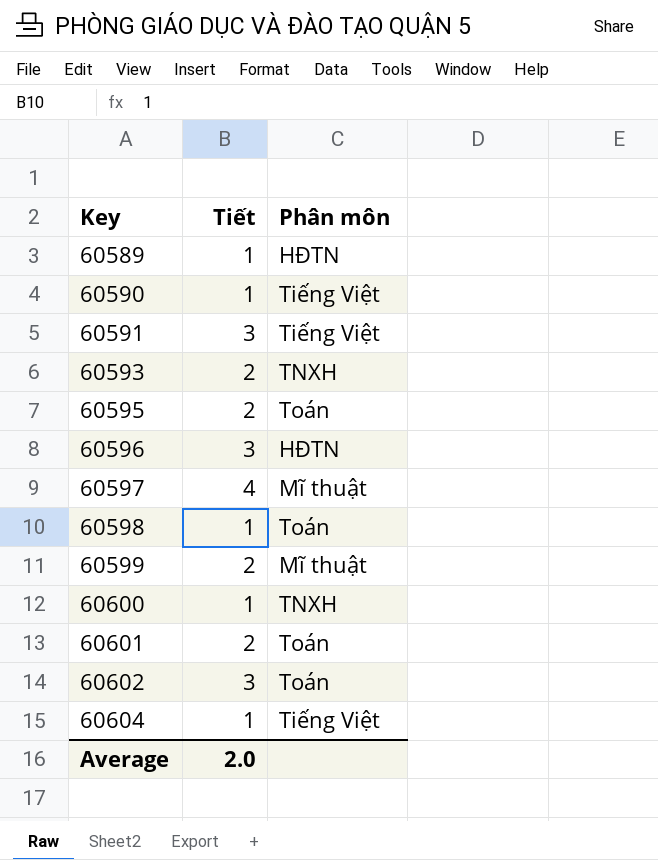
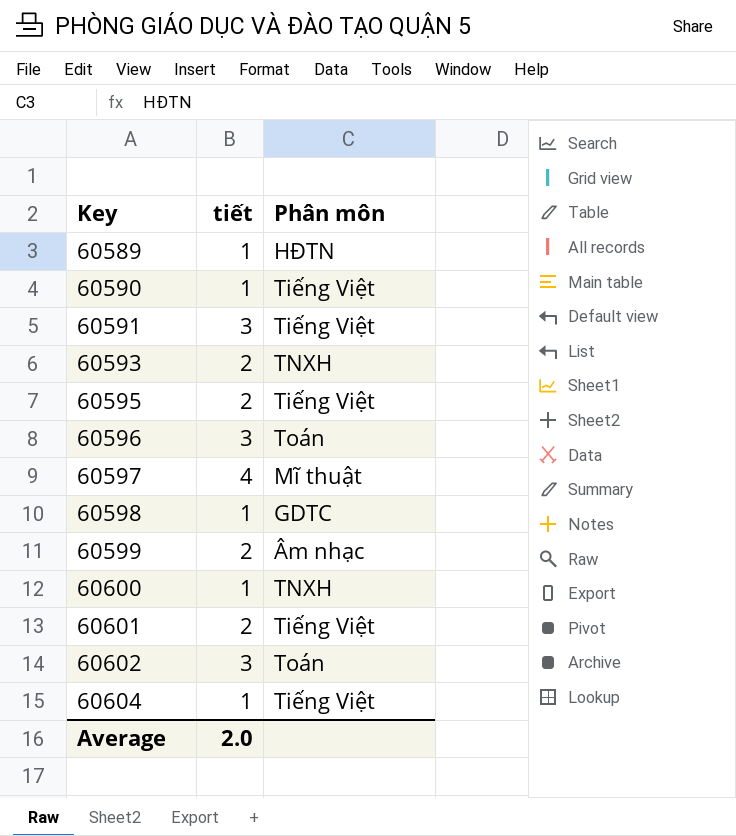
column name: Tiết -> tiết
60595 | Phân môn: Toán -> Tiếng Việt
60596 | Phân môn: HĐTN -> Toán
60598 | Phân môn: Toán -> GDTC
60599 | Phân môn: Mĩ thuật -> Âm nhạc
60601 | Phân môn: Toán -> Tiếng Việt

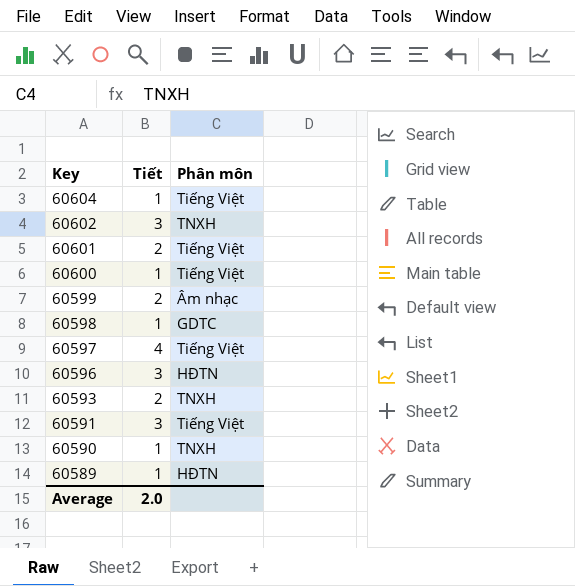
row order: Key ascending -> Key descending
column name: tiết -> Tiết
row 60595: 2 | Tiếng Việt -> none
60602 | Phân môn: Toán -> TNXH
60600 | Phân môn: TNXH -> Tiếng Việt
60597 | Phân môn: Mĩ thuật -> Tiếng Việt
60596 | Phân môn: Toán -> HĐTN
60590 | Phân môn: Tiếng Việt -> TNXH

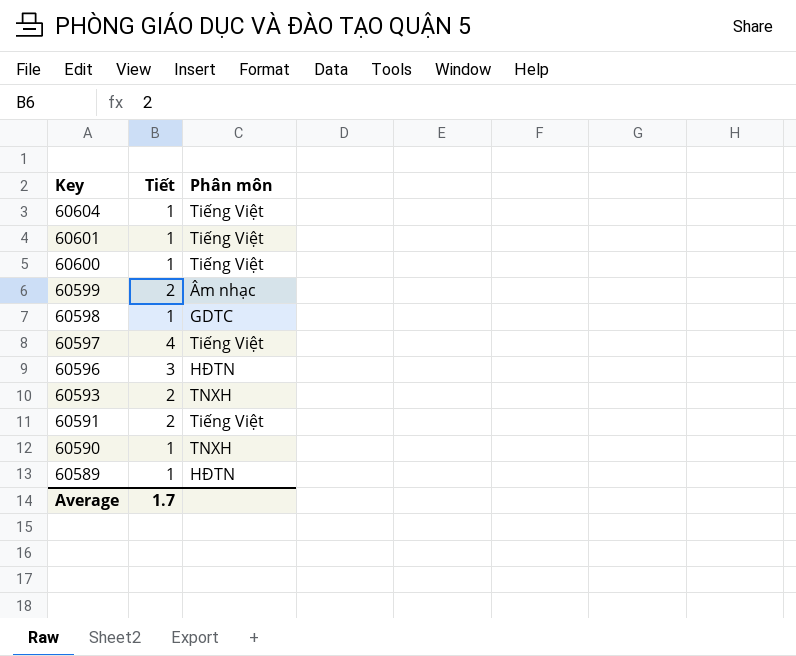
row 60602: 3 | TNXH -> none
60601 | Tiết: 2 -> 1
60591 | Tiết: 3 -> 2
Average | Tiết: 2.0 -> 1.7

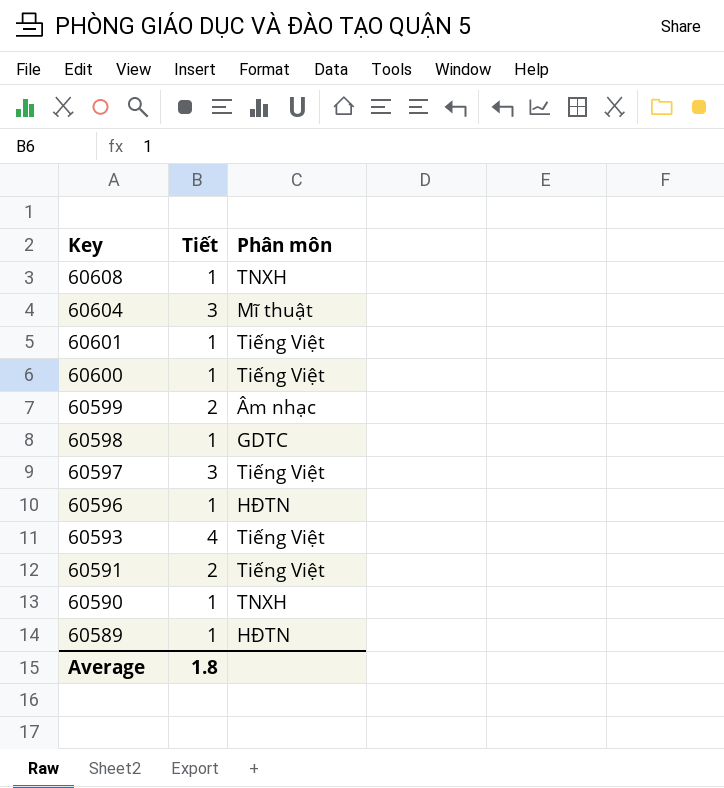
row 60608: none -> 1 | TNXH
60604 | Tiết: 1 -> 3
60604 | Phân môn: Tiếng Việt -> Mĩ thuật
60597 | Tiết: 4 -> 3
60596 | Tiết: 3 -> 1
60593 | Tiết: 2 -> 4
60593 | Phân môn: TNXH -> Tiếng Việt
Average | Tiết: 1.7 -> 1.8

